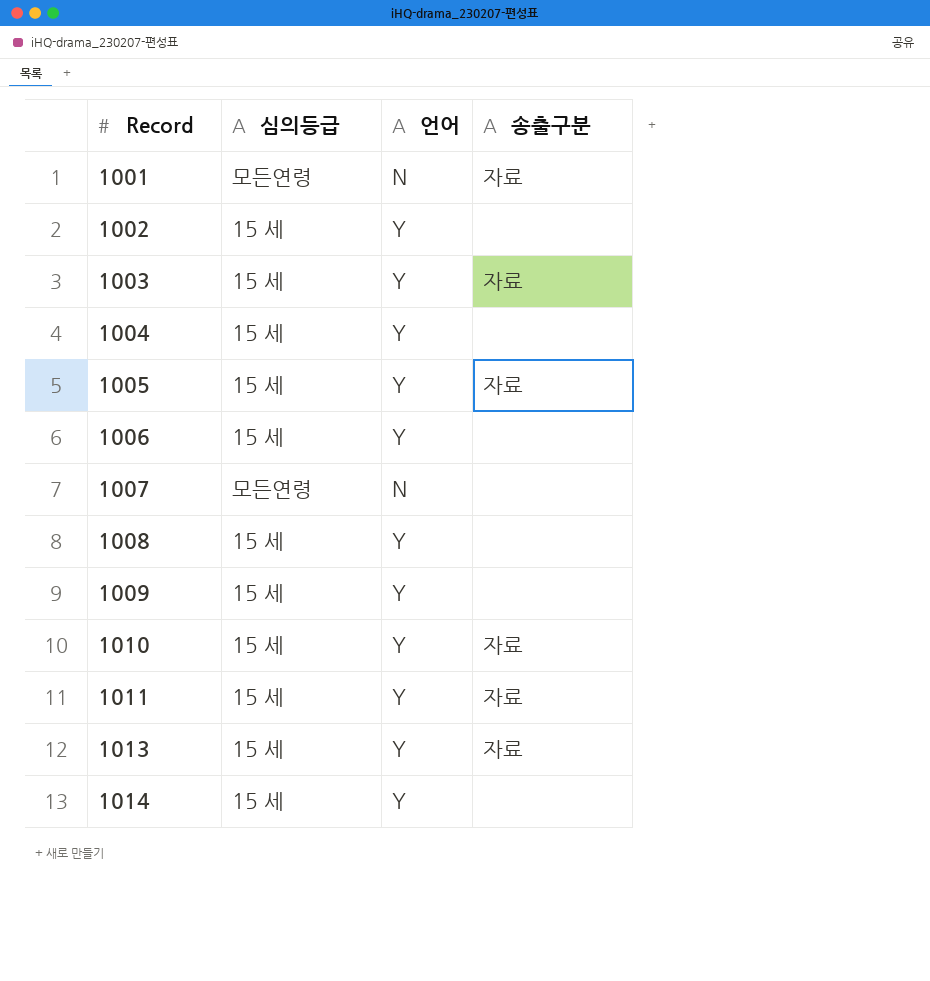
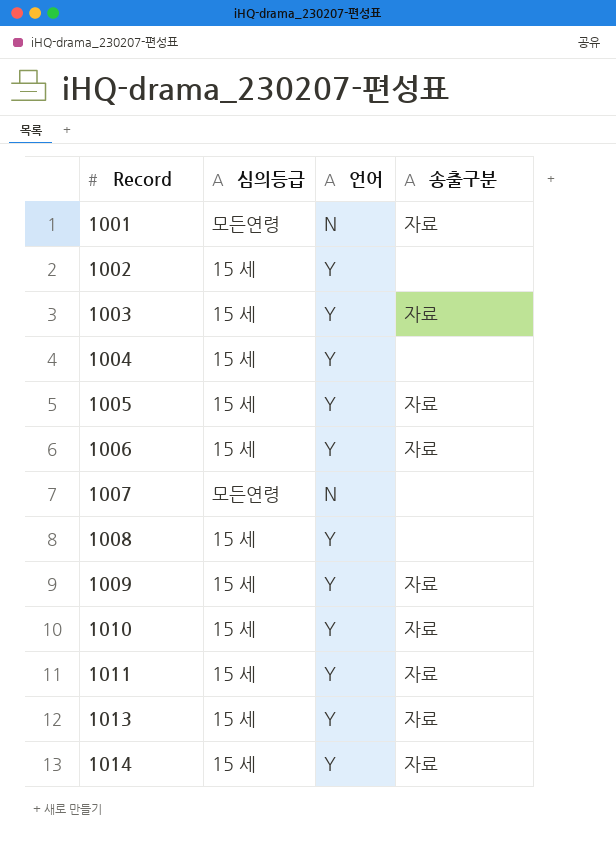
1006 | 송출구분: none -> 자료
1009 | 송출구분: none -> 자료
1014 | 송출구분: none -> 자료

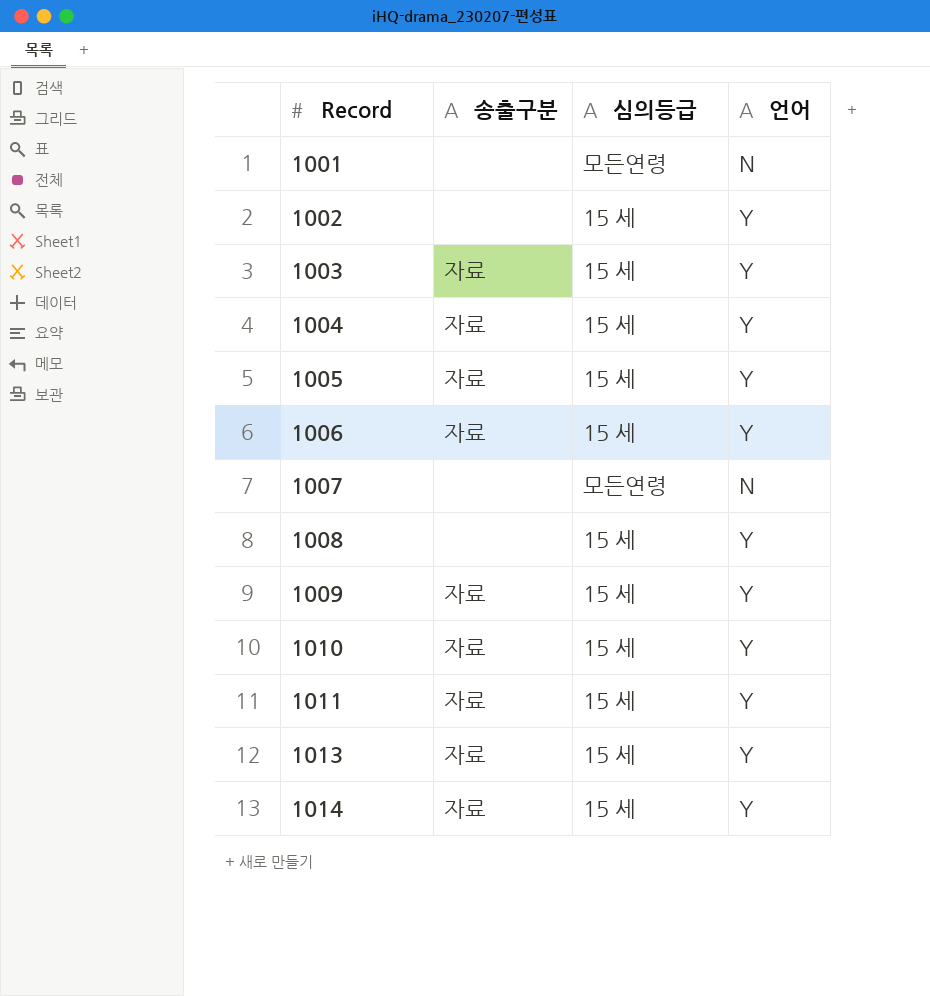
column 송출구분 | position: 4 -> 2
1001 | 송출구분: 자료 -> none
1004 | 송출구분: none -> 자료

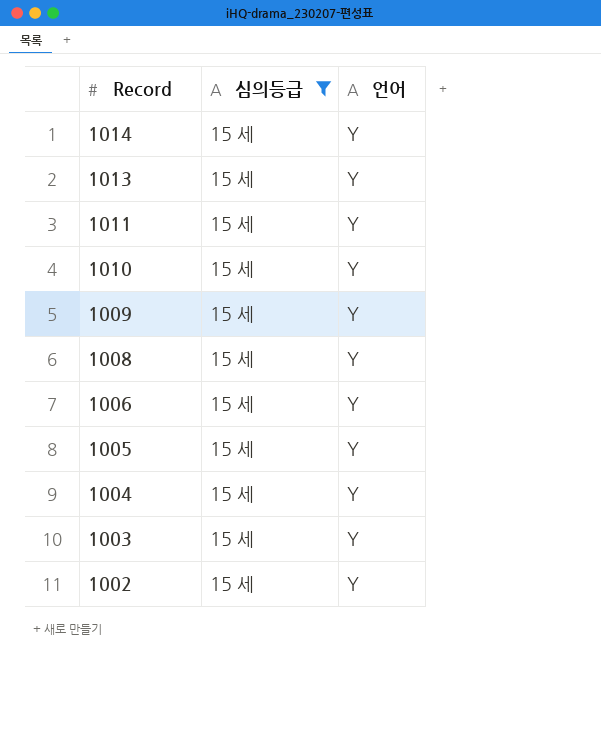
filter: none -> 심의등급 = 15 세
row order: Record ascending -> Record descending
column 송출구분 | position: 2 -> none

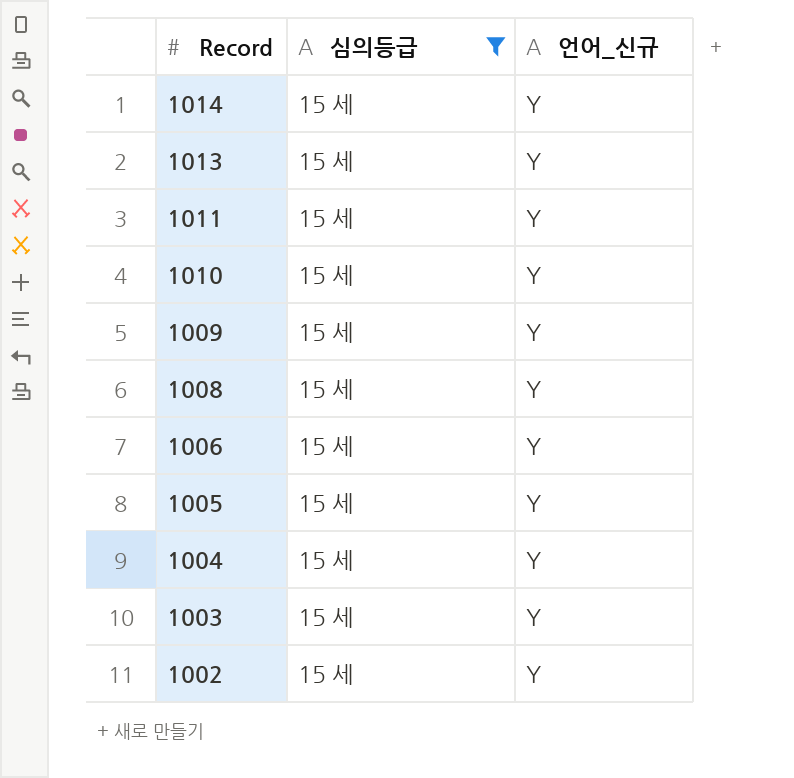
column name: 언어 -> 언어_신규

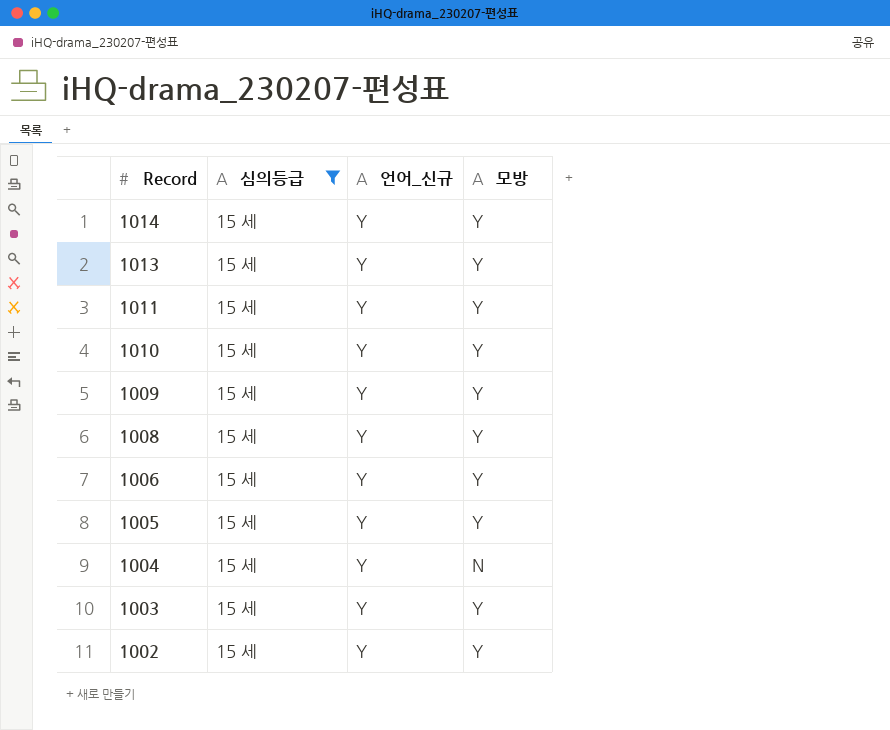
column 모방 | position: none -> 4

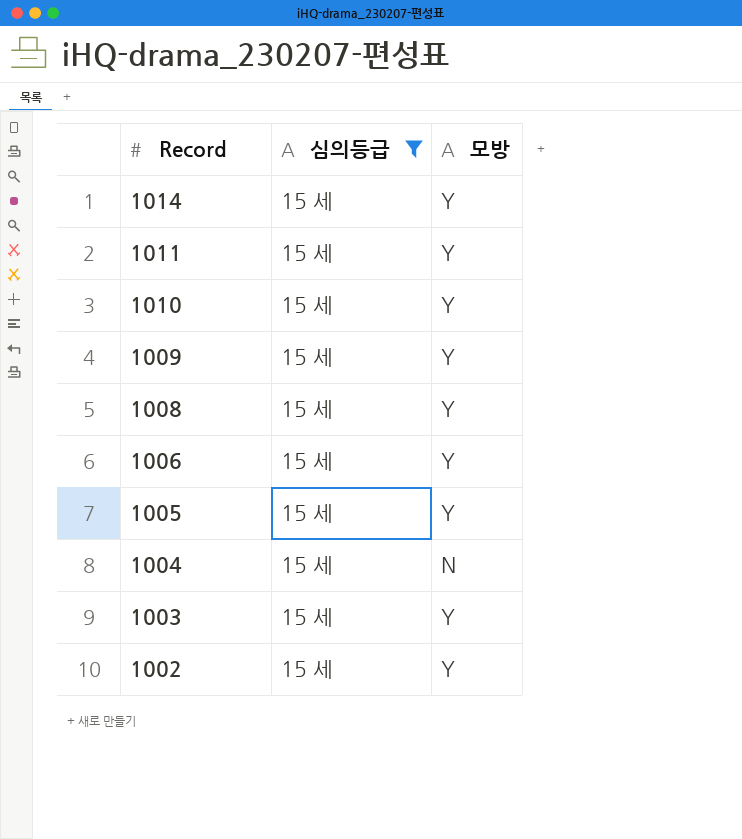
column 언어_신규 | position: 3 -> none
row 1013: 15 세 | Y | Y -> none

